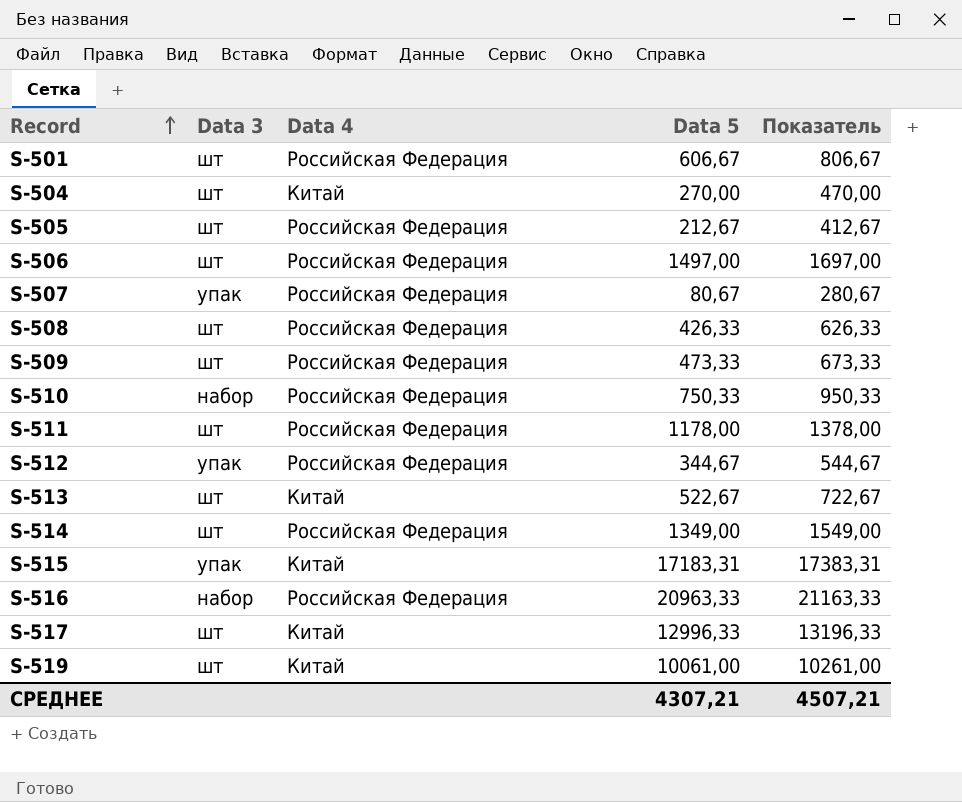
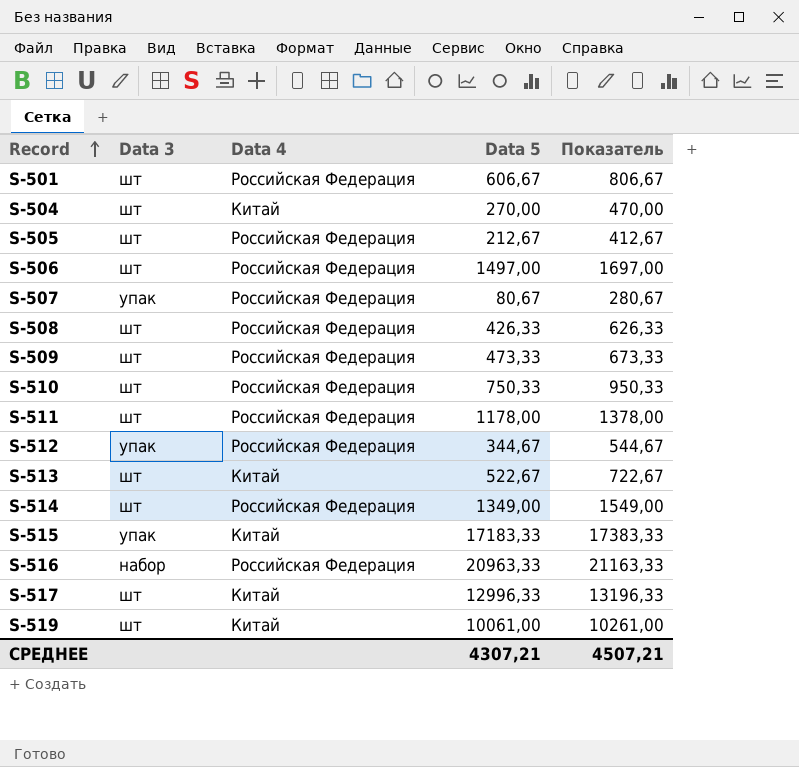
S-510 | Data 3: набор -> шт
S-515 | Data 5: 17183,31 -> 17183,33
S-515 | Показатель: 17383,31 -> 17383,33

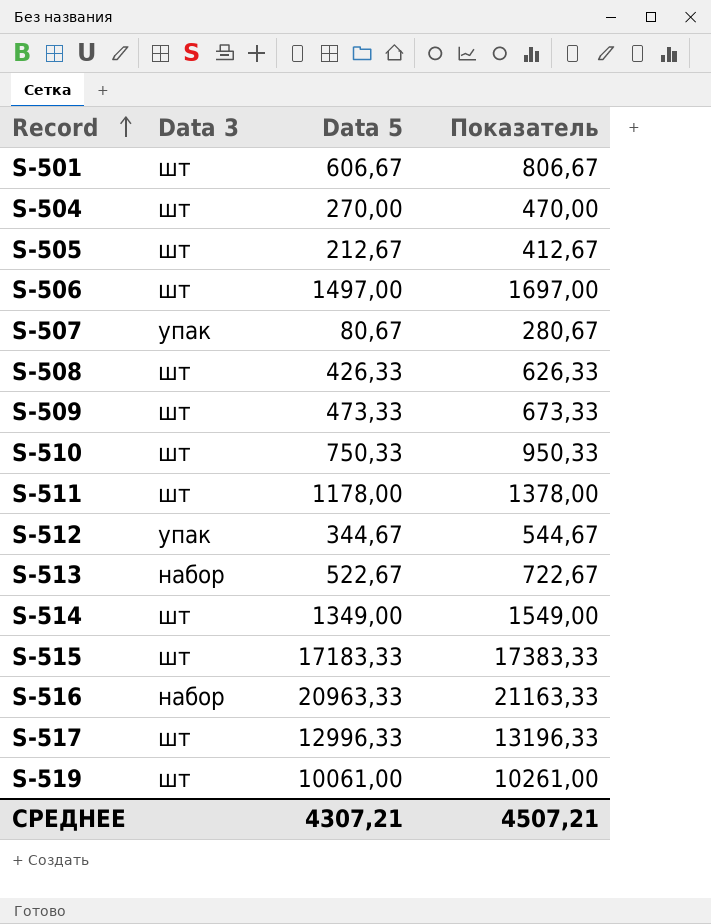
column Data 4 | position: 3 -> none
S-513 | Data 3: шт -> набор
S-515 | Data 3: упак -> шт

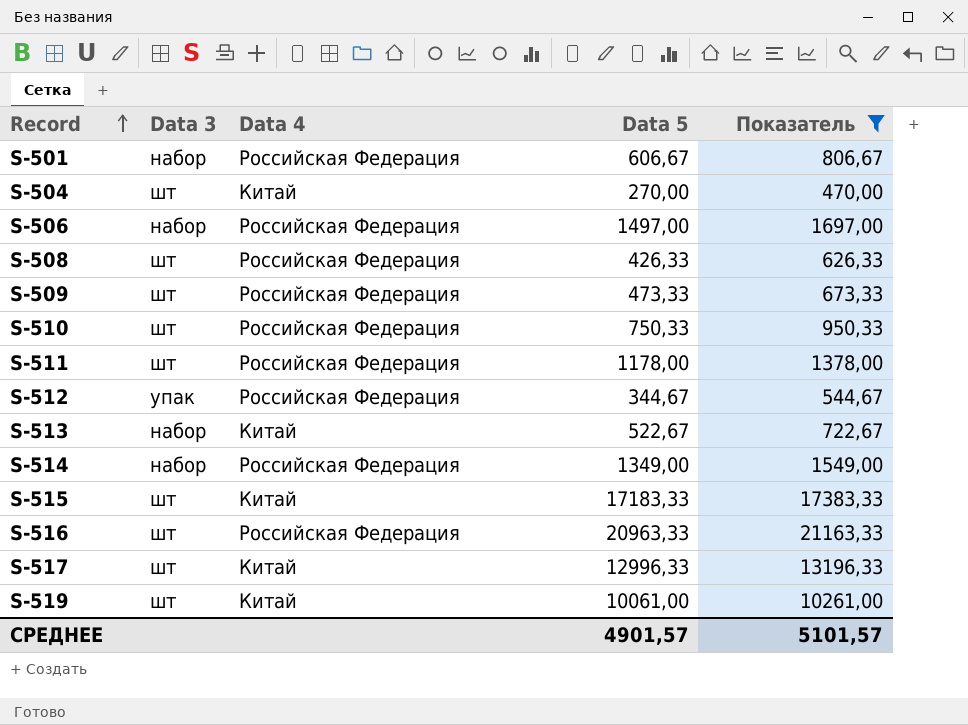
filter: none -> Показатель >= 470,00
column Data 4 | position: none -> 3
S-501 | Data 3: шт -> набор
S-506 | Data 3: шт -> набор
S-514 | Data 3: шт -> набор
S-516 | Data 3: набор -> шт
СРЕДНЕЕ | Data 5: 4307,21 -> 4901,57
СРЕДНЕЕ | Показатель: 4507,21 -> 5101,57

